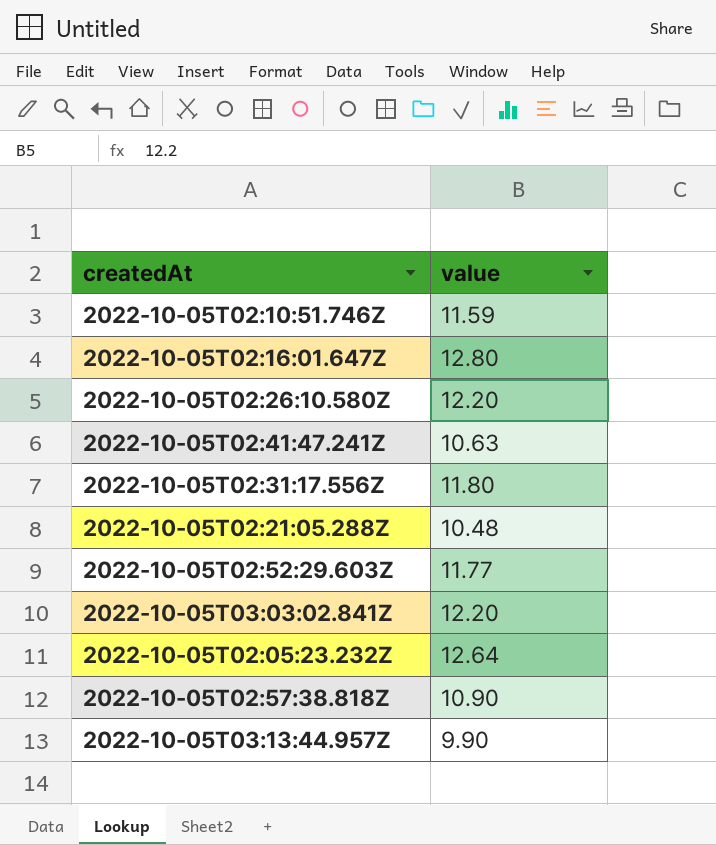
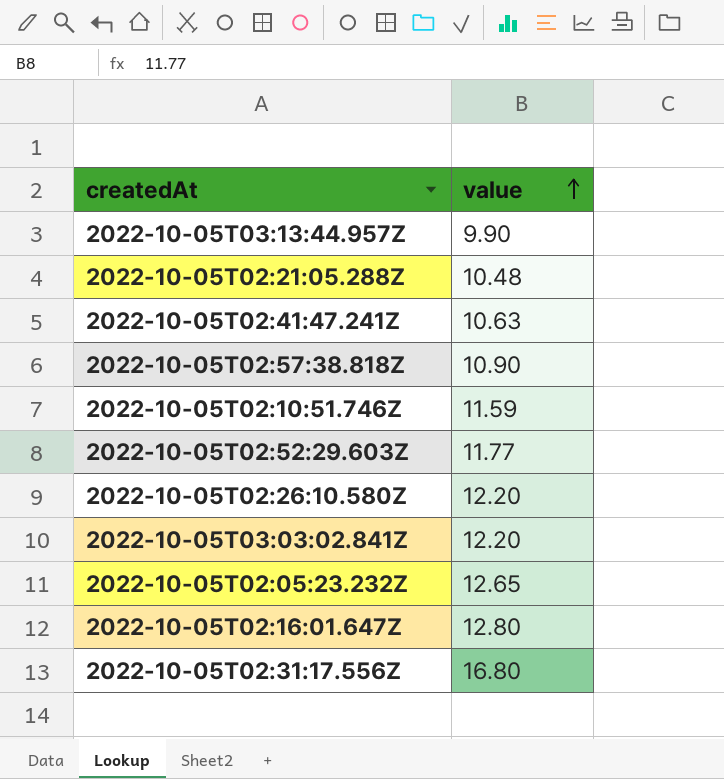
row order: none -> value ascending
2022-10-05T02:05:23.232Z | value: 12.64 -> 12.65
2022-10-05T02:31:17.556Z | value: 11.80 -> 16.80

